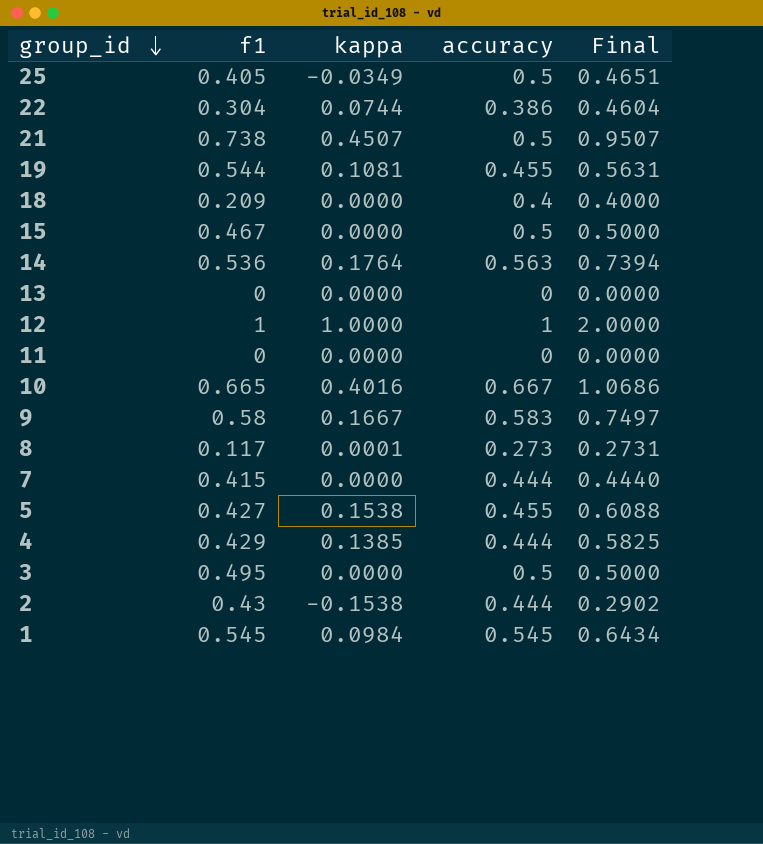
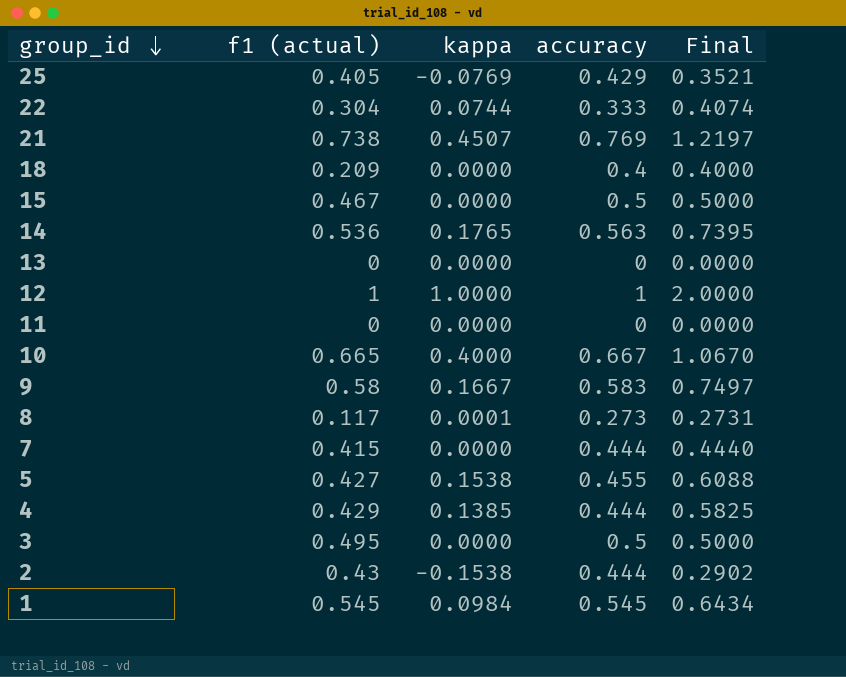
column name: f1 -> f1 (actual)
row 19: 0.544 | 0.1081 | 0.455 | 0.5631 -> none
25 | kappa: -0.0349 -> -0.0769
25 | accuracy: 0.5 -> 0.429
25 | Final: 0.4651 -> 0.3521
22 | accuracy: 0.386 -> 0.333
22 | Final: 0.4604 -> 0.4074
21 | accuracy: 0.5 -> 0.769
21 | Final: 0.9507 -> 1.2197
14 | kappa: 0.1764 -> 0.1765
14 | Final: 0.7394 -> 0.7395
10 | kappa: 0.4016 -> 0.4000
10 | Final: 1.0686 -> 1.0670

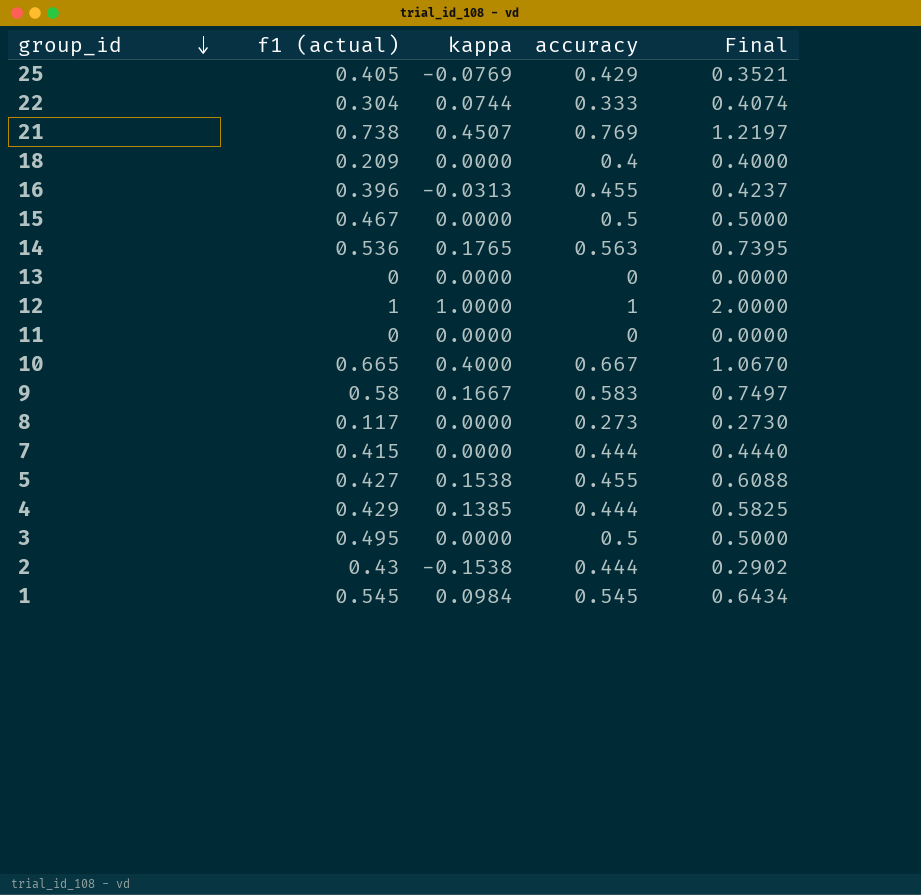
row 16: none -> 0.396 | -0.0313 | 0.455 | 0.4237
8 | kappa: 0.0001 -> 0.0000
8 | Final: 0.2731 -> 0.2730

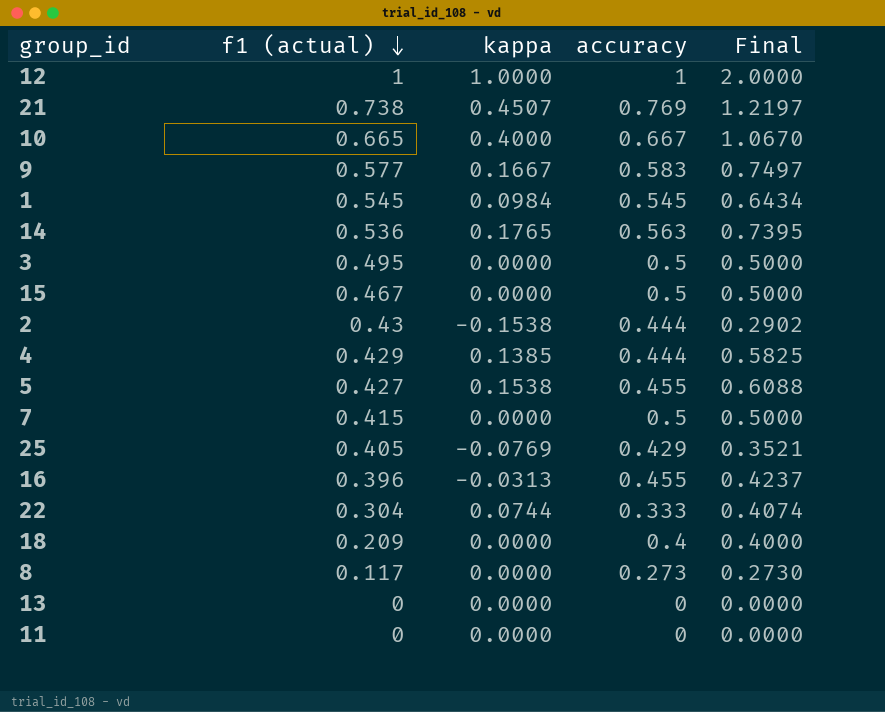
row order: group_id descending -> f1 (actual) descending
9 | f1 (actual): 0.58 -> 0.577
7 | accuracy: 0.444 -> 0.5
7 | Final: 0.4440 -> 0.5000

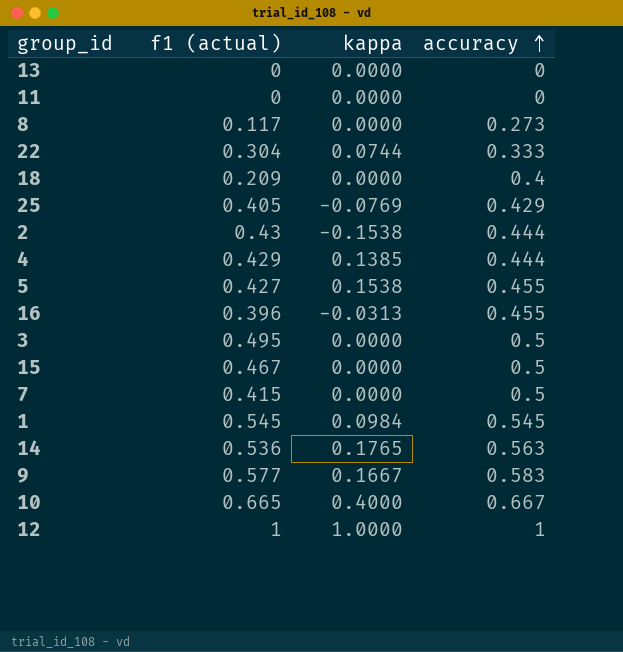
row order: f1 (actual) descending -> accuracy ascending
column Final | formula: [kappa] + [accuracy] -> none
row 21: 0.738 | 0.4507 | 0.769 | 1.2197 -> none

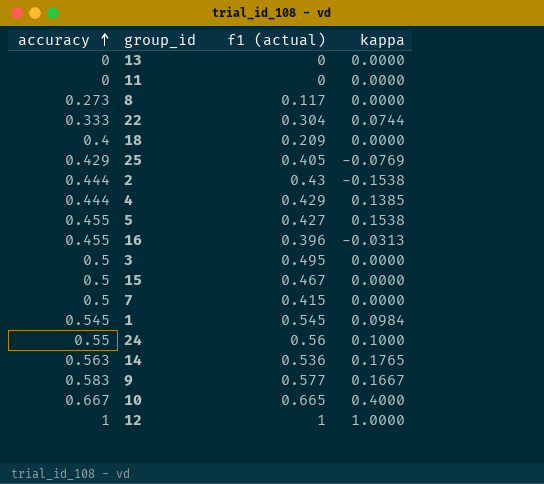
column accuracy | position: 4 -> 1
row 24: none -> 0.55 | 0.56 | 0.1000

